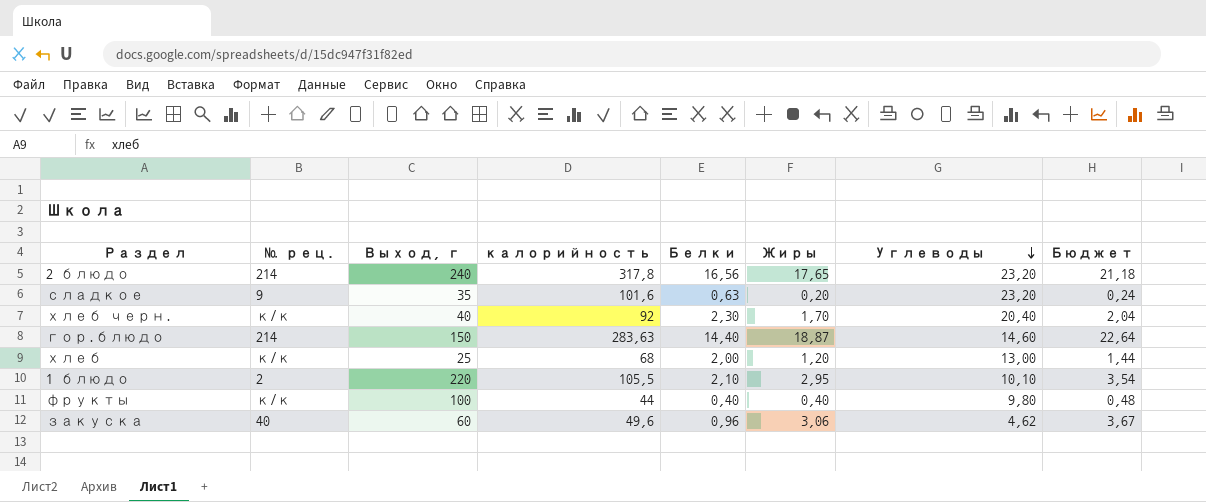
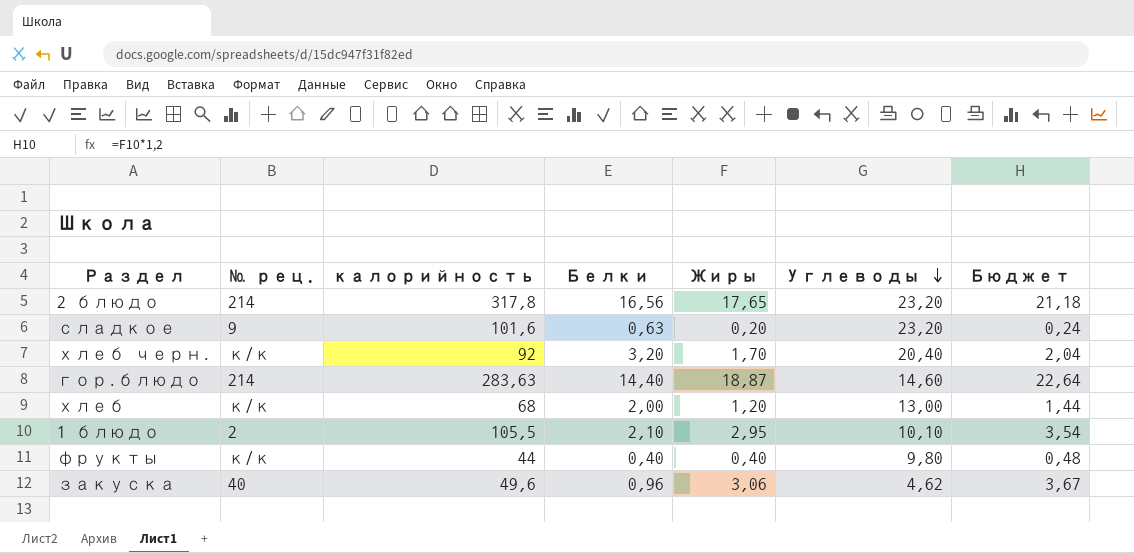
column Выход, г | position: 3 -> none
хлеб черн. | Белки: 2,30 -> 3,20

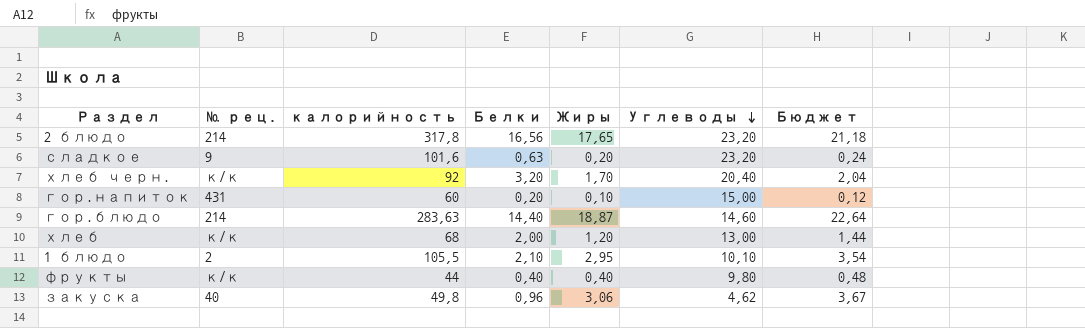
row гор.напиток: none -> 431 | 60 | 0,20 | 0,10 | 15,00 | 0,12
закуска | калорийность: 49,6 -> 49,8

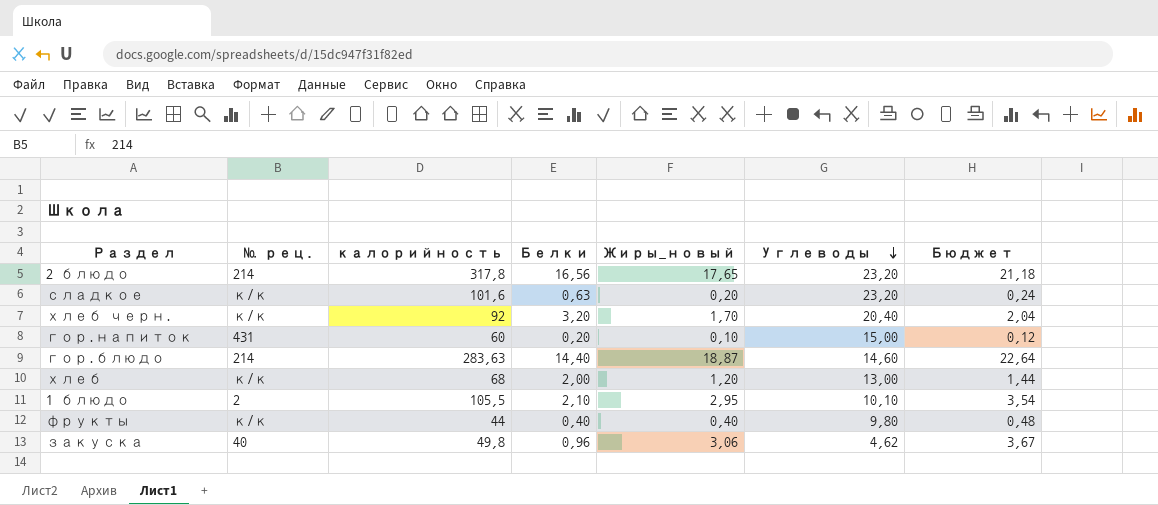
column name: Жиры -> Жиры_новый
сладкое | № рец.: 9 -> к/к

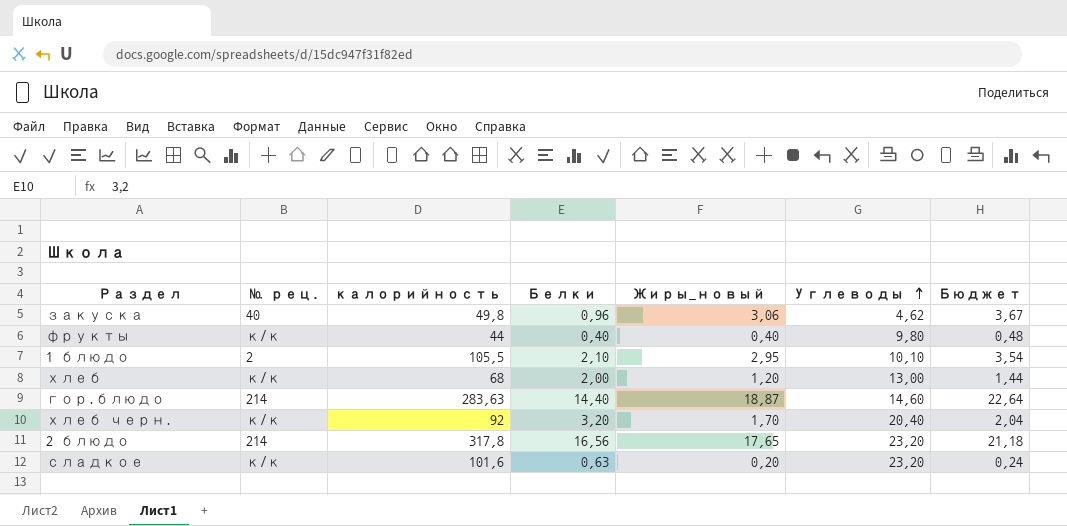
row order: Углеводы descending -> Углеводы ascending
row гор.напиток: 431 | 60 | 0,20 | 0,10 | 15,00 | 0,12 -> none

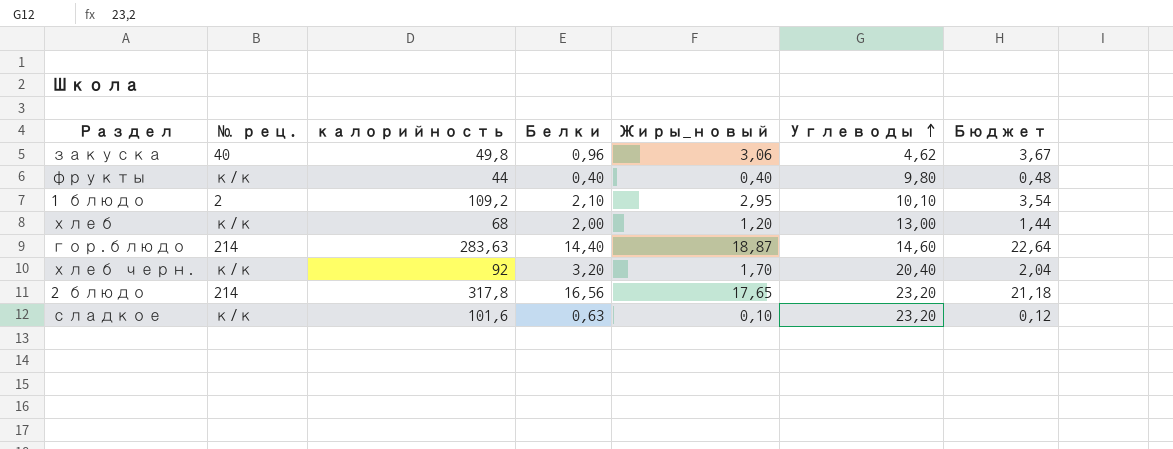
1 блюдо | калорийность: 105,5 -> 109,2
сладкое | Жиры_новый: 0,20 -> 0,10
сладкое | Бюджет: 0,24 -> 0,12

